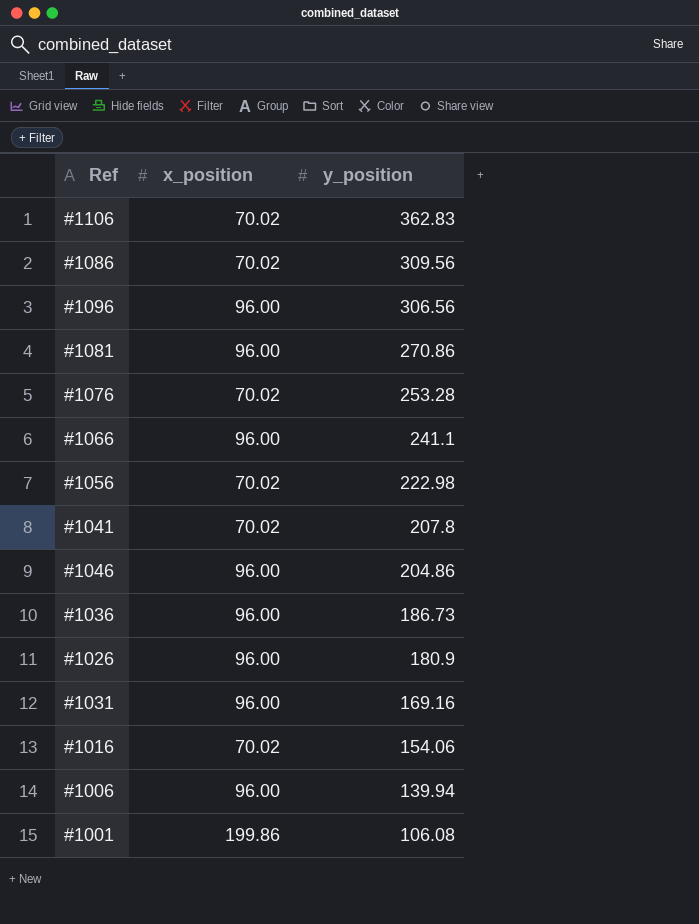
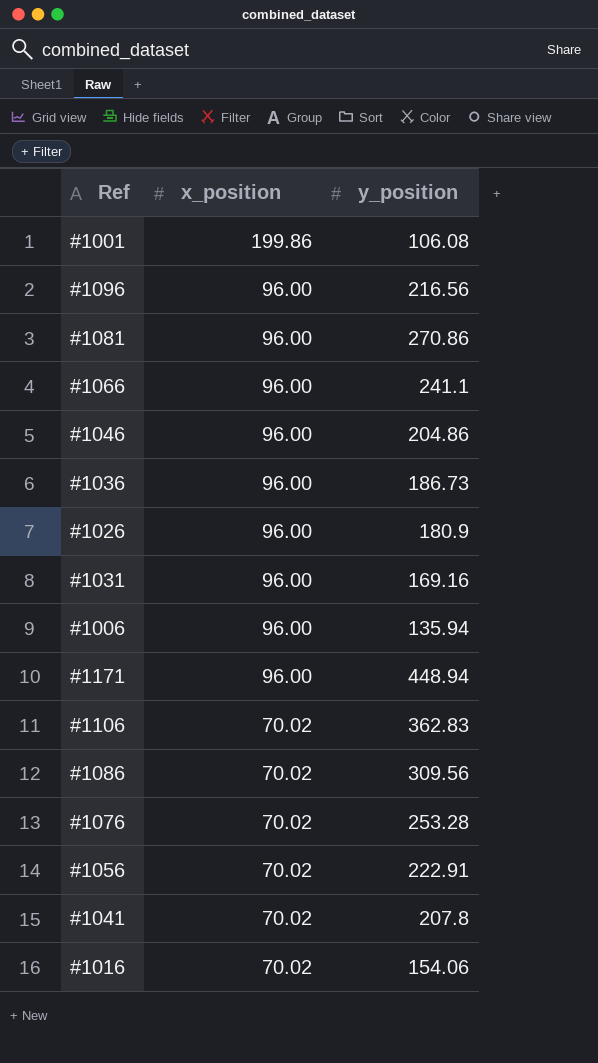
row order: y_position descending -> x_position descending
#1096 | y_position: 306.56 -> 216.56
#1006 | y_position: 139.94 -> 135.94
row #1171: none -> 96.00 | 448.94
#1056 | y_position: 222.98 -> 222.91

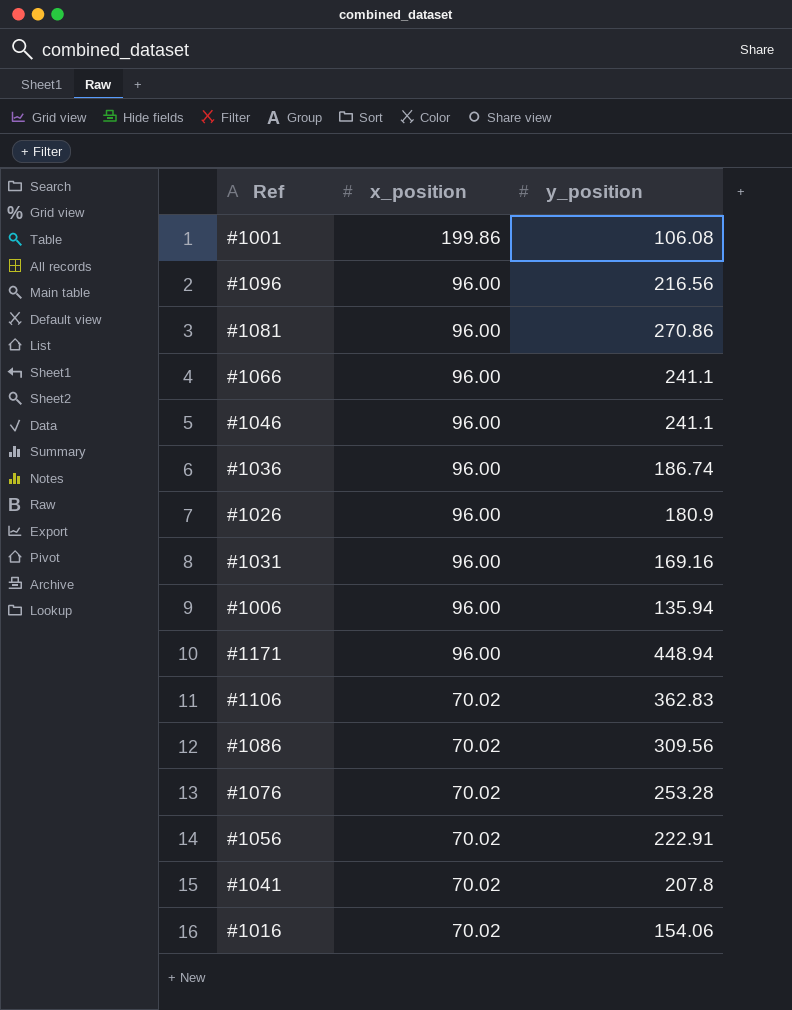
#1046 | y_position: 204.86 -> 241.1
#1036 | y_position: 186.73 -> 186.74

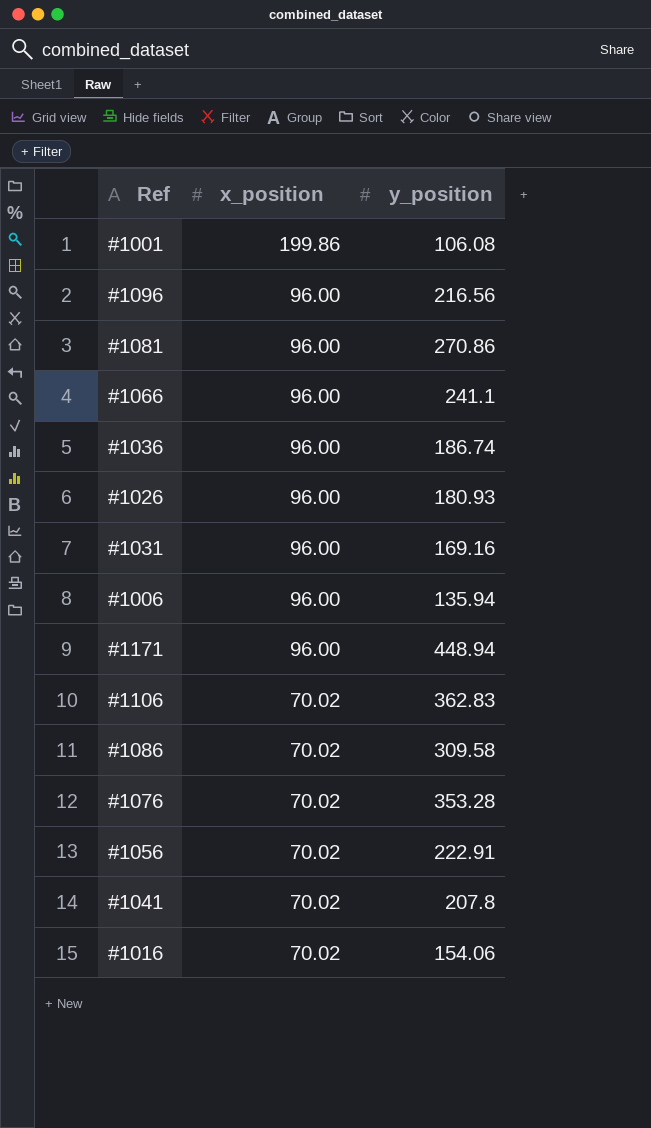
row #1046: 96.00 | 241.1 -> none
#1026 | y_position: 180.9 -> 180.93
#1086 | y_position: 309.56 -> 309.58
#1076 | y_position: 253.28 -> 353.28

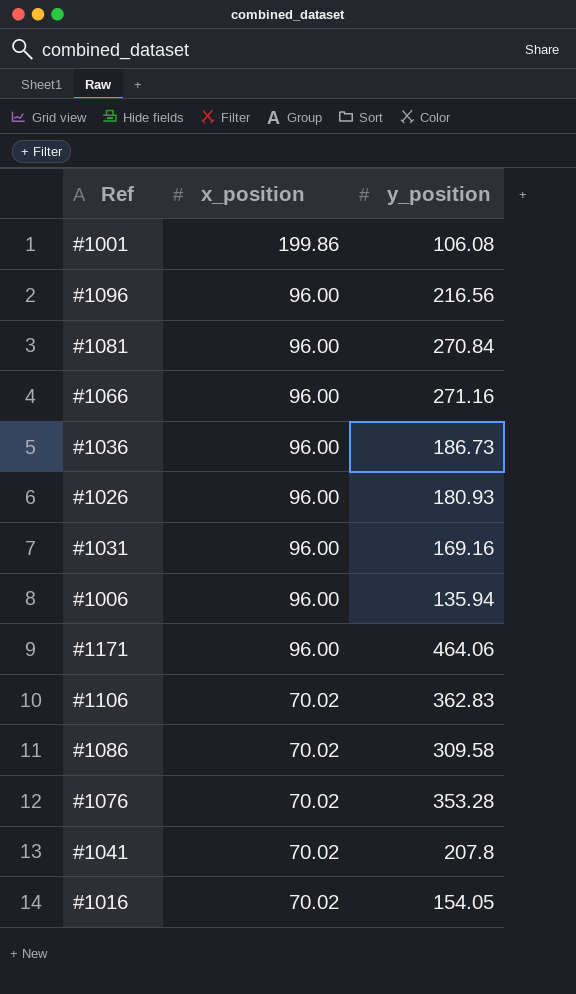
row #1056: 70.02 | 222.91 -> none
#1081 | y_position: 270.86 -> 270.84
#1066 | y_position: 241.1 -> 271.16
#1036 | y_position: 186.74 -> 186.73
#1171 | y_position: 448.94 -> 464.06
#1016 | y_position: 154.06 -> 154.05

